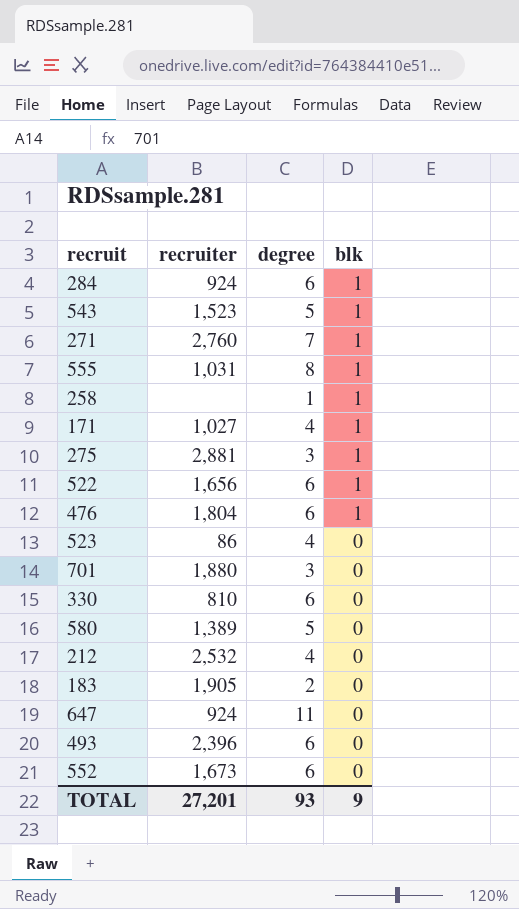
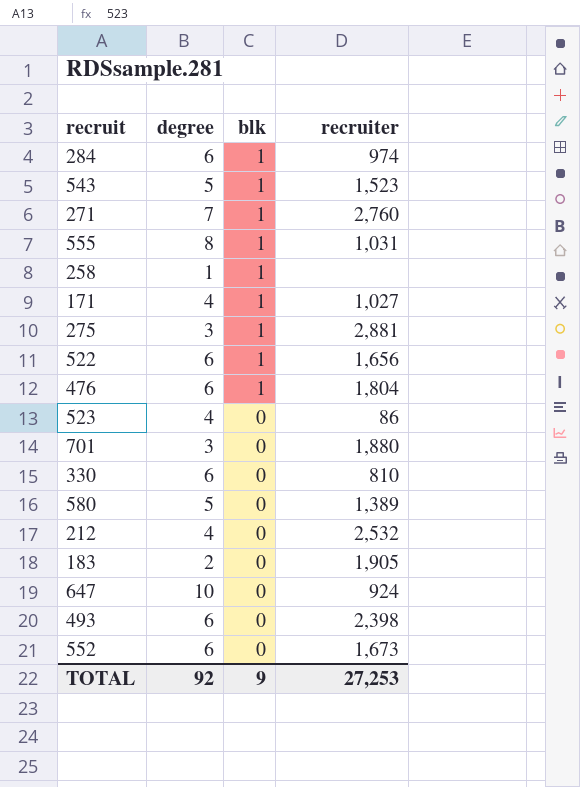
column recruiter | position: 2 -> 4
284 | recruiter: 924 -> 974
647 | degree: 11 -> 10
493 | recruiter: 2,396 -> 2,398
TOTAL | degree: 93 -> 92
TOTAL | recruiter: 27,201 -> 27,253

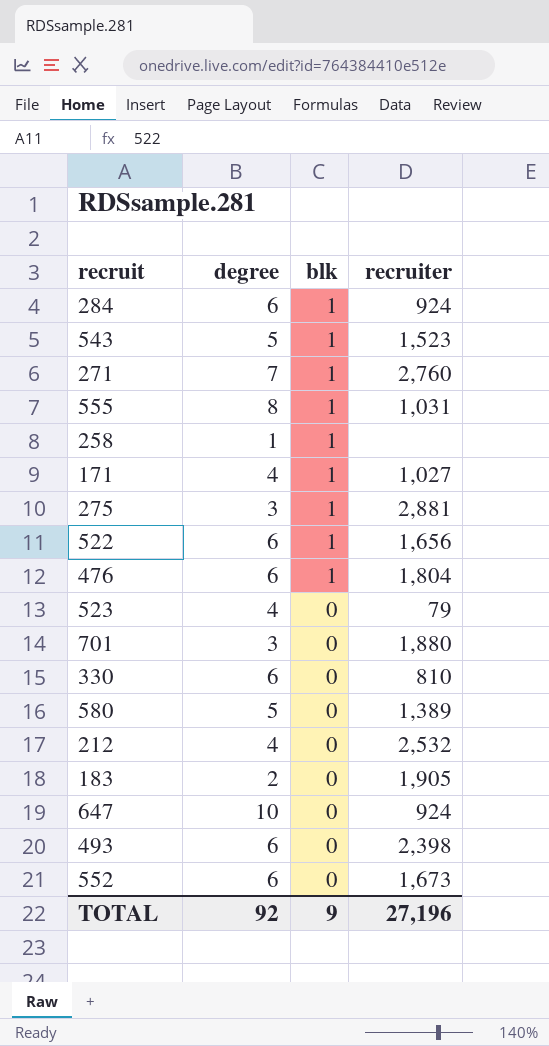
284 | recruiter: 974 -> 924
523 | recruiter: 86 -> 79
TOTAL | recruiter: 27,253 -> 27,196

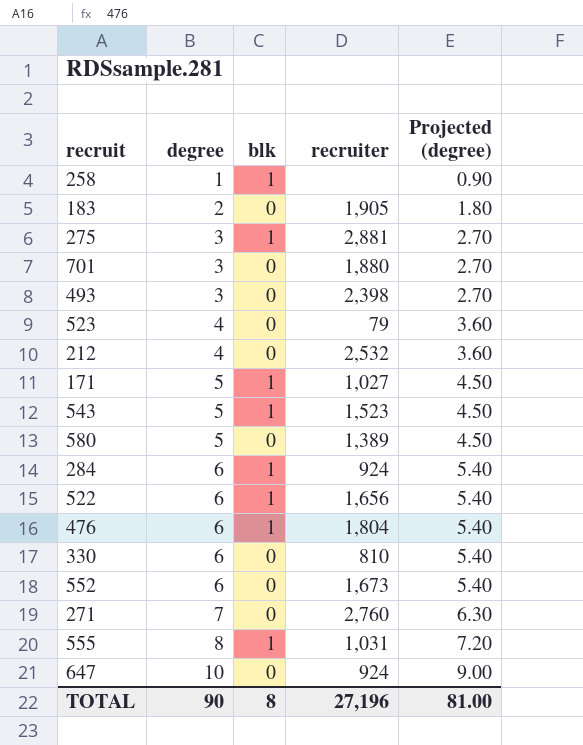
row order: blk descending -> degree ascending
column Projected (degree) | formula: none -> [degree] * 0.9
493 | degree: 6 -> 3
171 | degree: 4 -> 5
271 | blk: 1 -> 0
TOTAL | degree: 92 -> 90
TOTAL | blk: 9 -> 8

